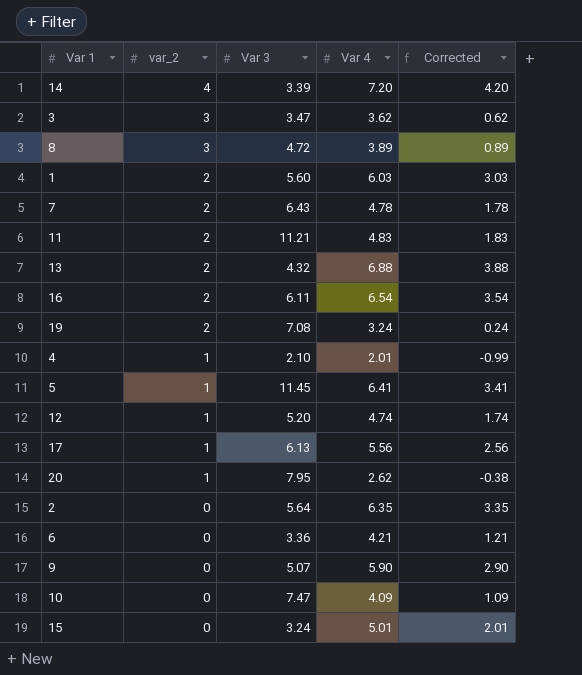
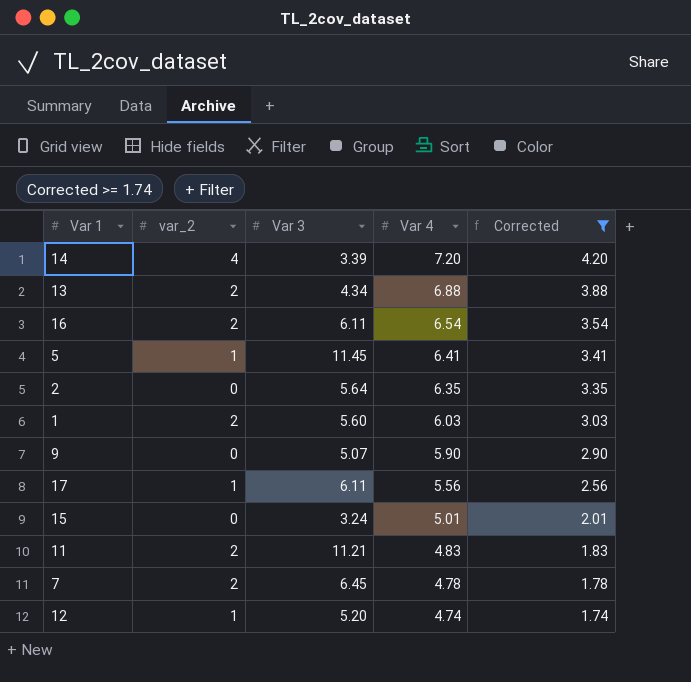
filter: none -> Corrected >= 1.74
row order: var_2 descending -> Var 4 descending
13 | Var 3: 4.32 -> 4.34
17 | Var 3: 6.13 -> 6.11
7 | Var 3: 6.43 -> 6.45

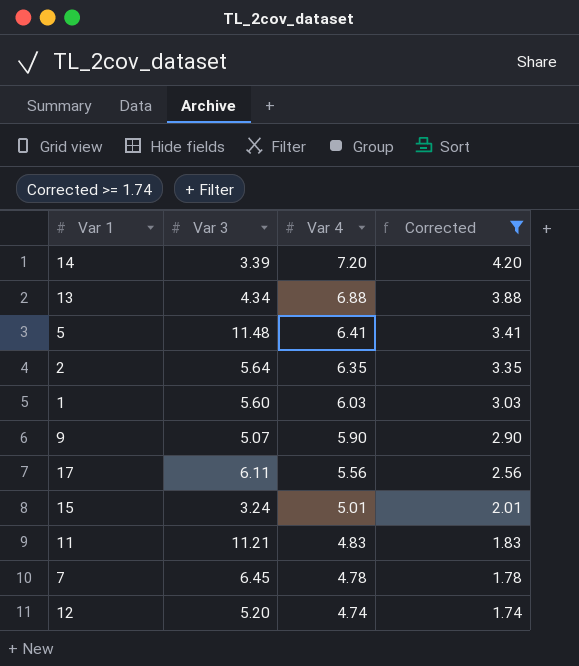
column var_2 | position: 2 -> none
row 16: 2 | 6.11 | 6.54 | 3.54 -> none
5 | Var 3: 11.45 -> 11.48

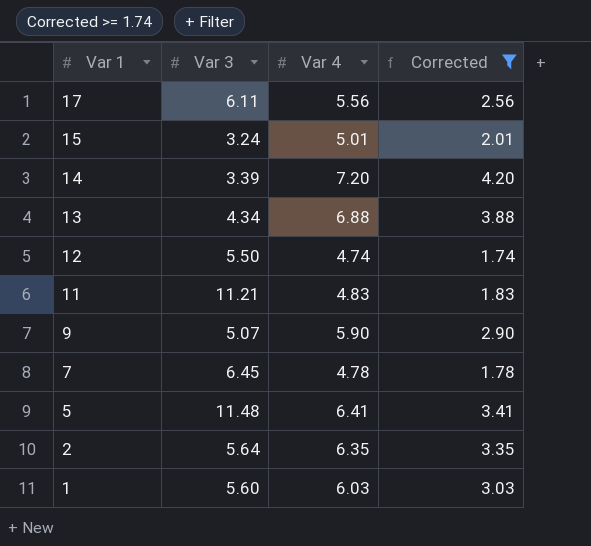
row order: Var 4 descending -> Var 1 descending
12 | Var 3: 5.20 -> 5.50

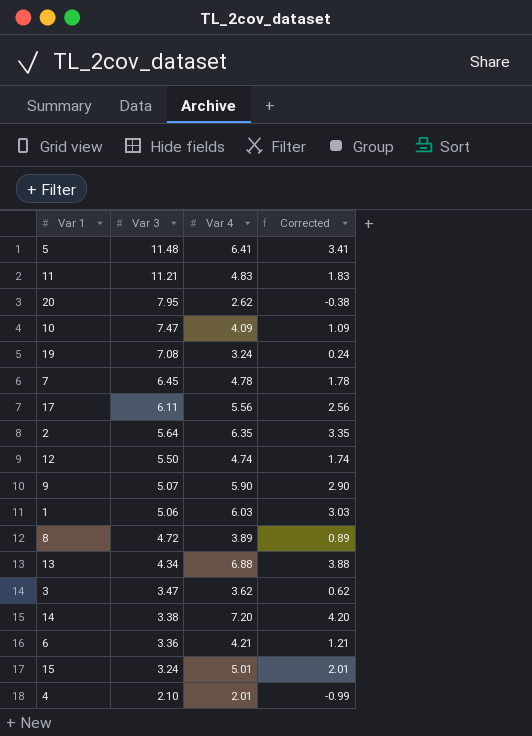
filter: Corrected >= 1.74 -> none
row order: Var 1 descending -> Var 3 descending
1 | Var 3: 5.60 -> 5.06
14 | Var 3: 3.39 -> 3.38

